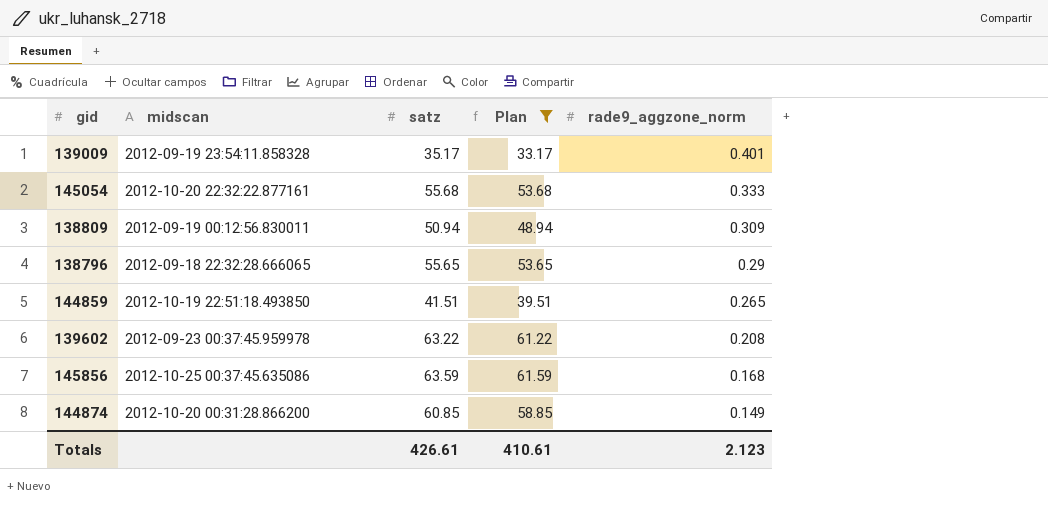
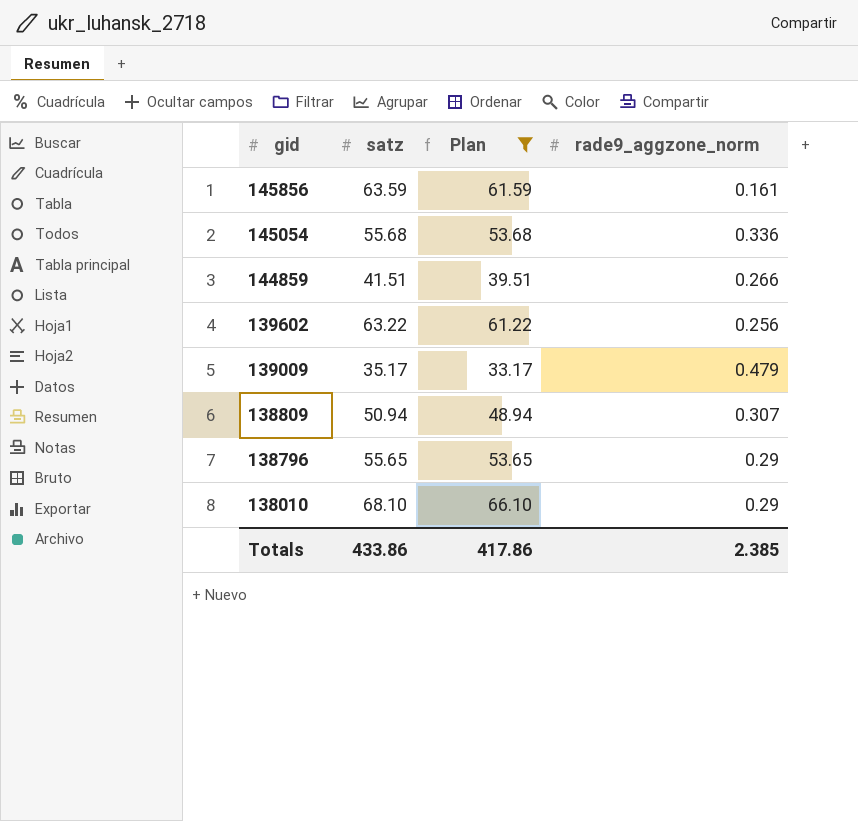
row order: rade9_aggzone_norm descending -> gid descending
column midscan | position: 2 -> none
row 144874: 2012-10-20 00:31:28.866200 | 60.85 | 58.85 | 0.149 -> none
145856 | rade9_aggzone_norm: 0.168 -> 0.161
145054 | rade9_aggzone_norm: 0.333 -> 0.336
144859 | rade9_aggzone_norm: 0.265 -> 0.266
139602 | rade9_aggzone_norm: 0.208 -> 0.256
139009 | rade9_aggzone_norm: 0.401 -> 0.479
138809 | rade9_aggzone_norm: 0.309 -> 0.307
row 138010: none -> 68.10 | 66.10 | 0.29
Totals | satz: 426.61 -> 433.86
Totals | Plan: 410.61 -> 417.86
Totals | rade9_aggzone_norm: 2.123 -> 2.385

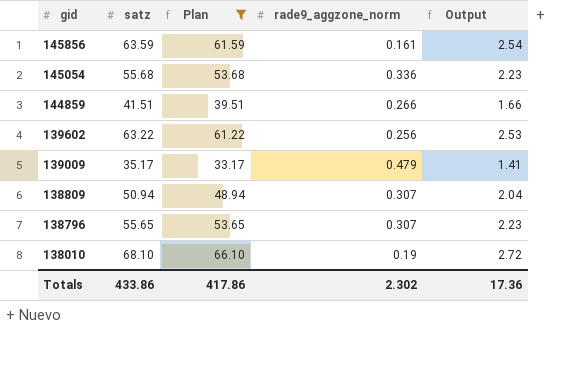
column Output | formula: none -> [satz] * 0.04
138796 | rade9_aggzone_norm: 0.29 -> 0.307
138010 | rade9_aggzone_norm: 0.29 -> 0.19
Totals | rade9_aggzone_norm: 2.385 -> 2.302

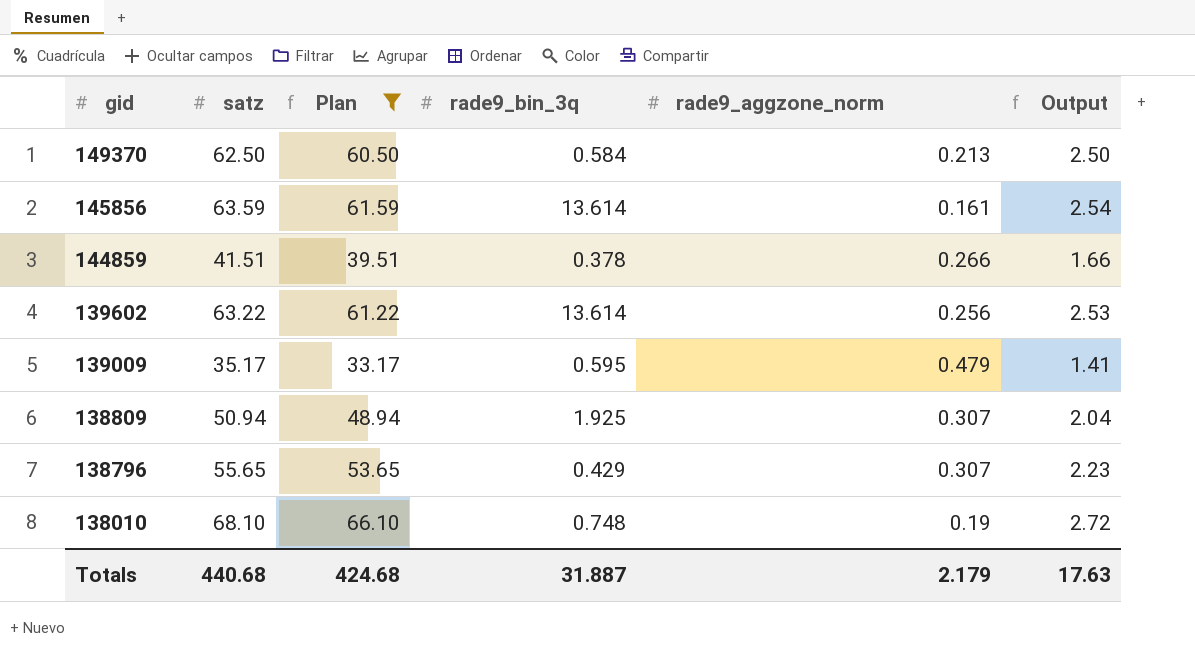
column rade9_bin_3q | position: none -> 4
row 145054: 55.68 | 53.68 | 0.336 | 2.23 -> none
row 149370: none -> 62.50 | 60.50 | 0.584 | 0.213 | 2.50
Totals | satz: 433.86 -> 440.68
Totals | Plan: 417.86 -> 424.68
Totals | rade9_aggzone_norm: 2.302 -> 2.179
Totals | Output: 17.36 -> 17.63

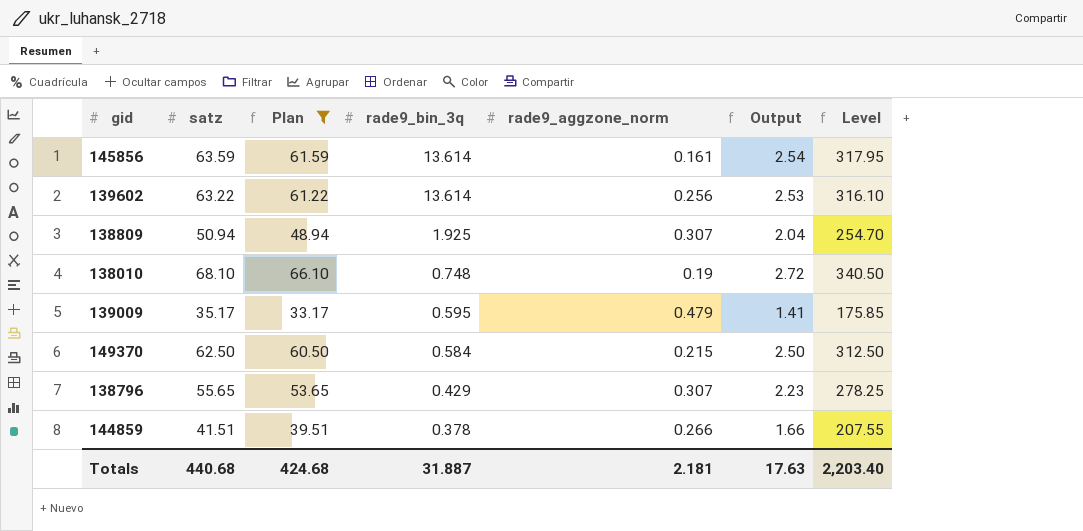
row order: gid descending -> rade9_bin_3q descending
column Level | formula: none -> [satz] * 5
149370 | rade9_aggzone_norm: 0.213 -> 0.215
Totals | rade9_aggzone_norm: 2.179 -> 2.181

